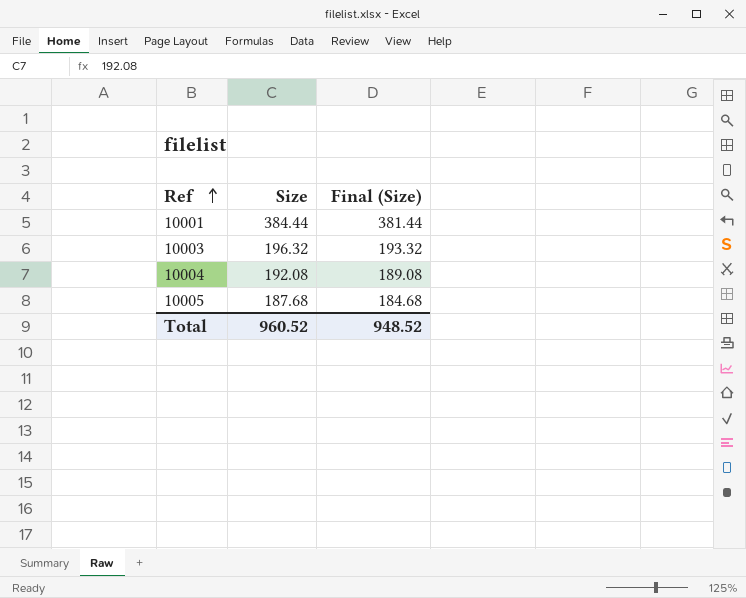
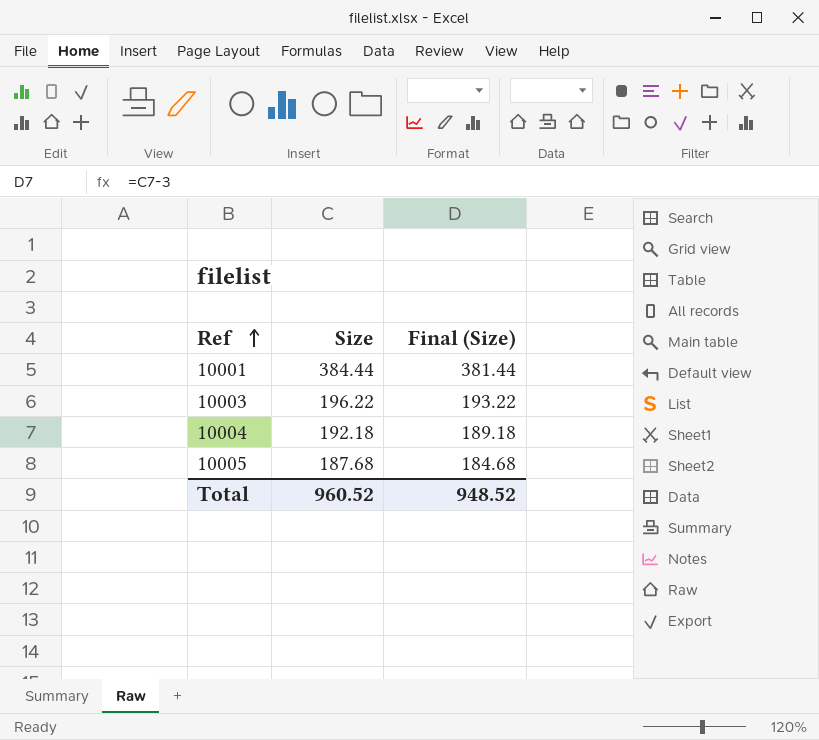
10003 | Size: 196.32 -> 196.22
10003 | Final (Size): 193.32 -> 193.22
10004 | Size: 192.08 -> 192.18
10004 | Final (Size): 189.08 -> 189.18

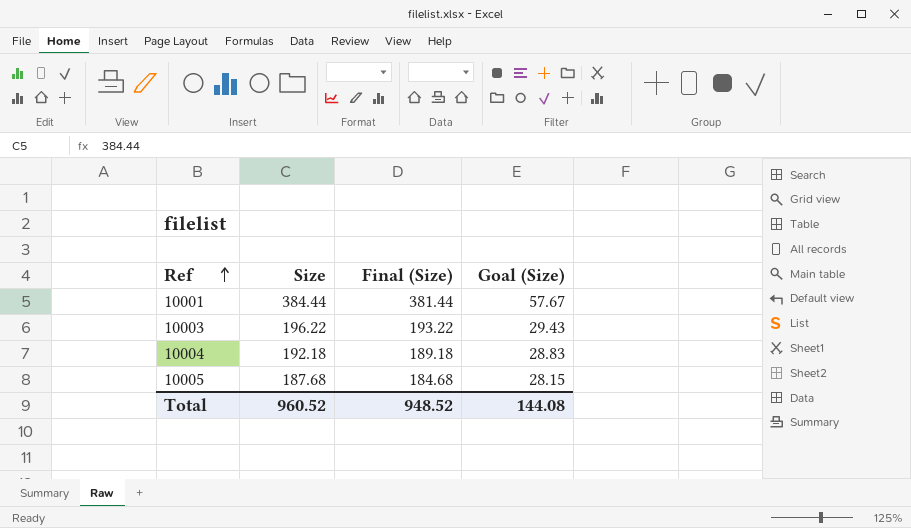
column Goal (Size) | formula: none -> [Size] * 0.15

